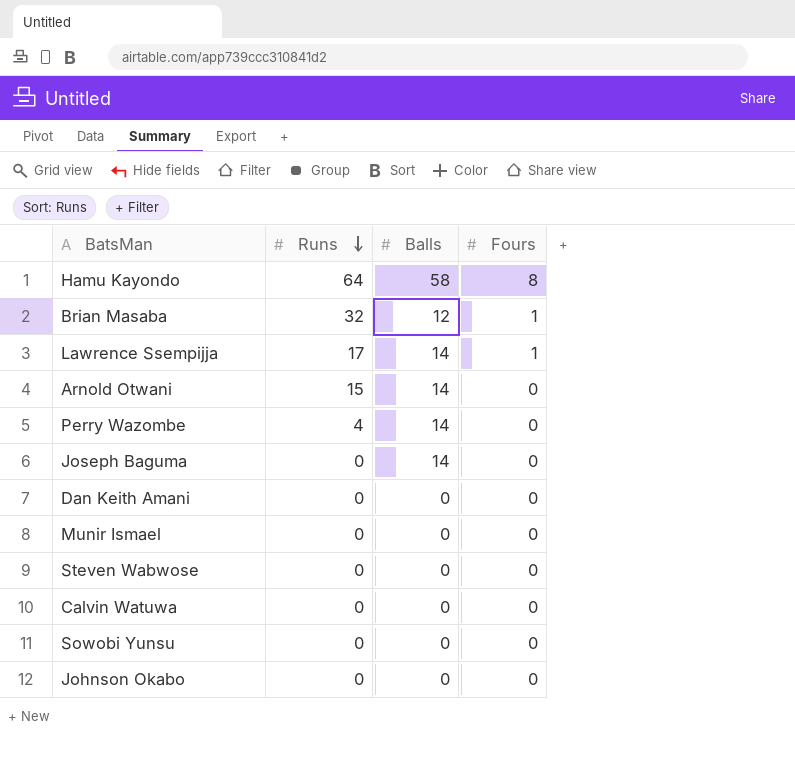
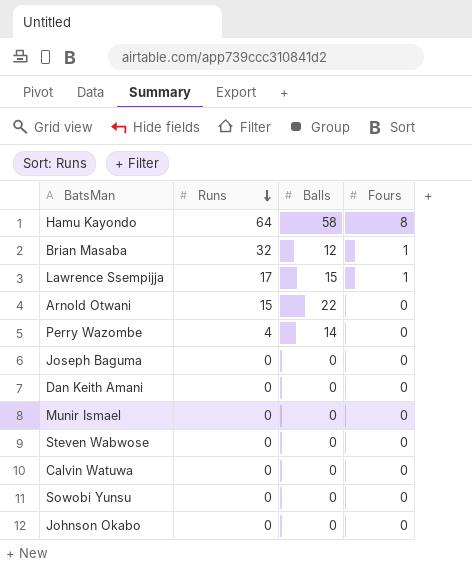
Lawrence Ssempijja | Balls: 14 -> 15
Arnold Otwani | Balls: 14 -> 22
Joseph Baguma | Balls: 14 -> 0

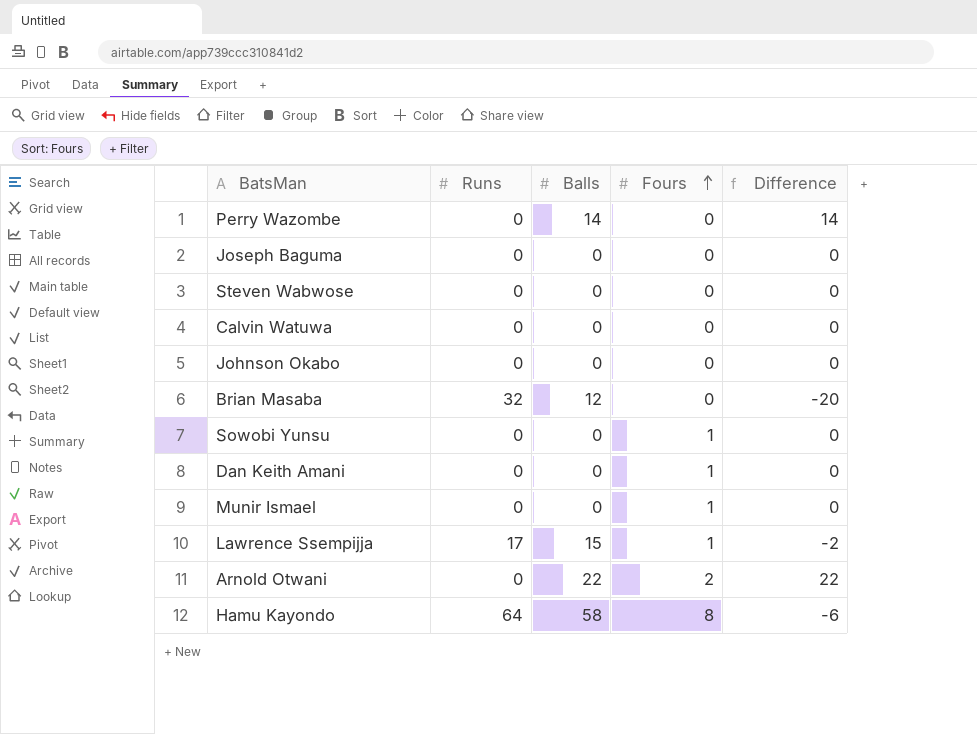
row order: Runs descending -> Fours ascending
column Difference | formula: none -> [Balls] - [Runs]
Perry Wazombe | Runs: 4 -> 0
Brian Masaba | Fours: 1 -> 0
Sowobi Yunsu | Fours: 0 -> 1
Dan Keith Amani | Fours: 0 -> 1
Munir Ismael | Fours: 0 -> 1
Arnold Otwani | Runs: 15 -> 0
Arnold Otwani | Fours: 0 -> 2

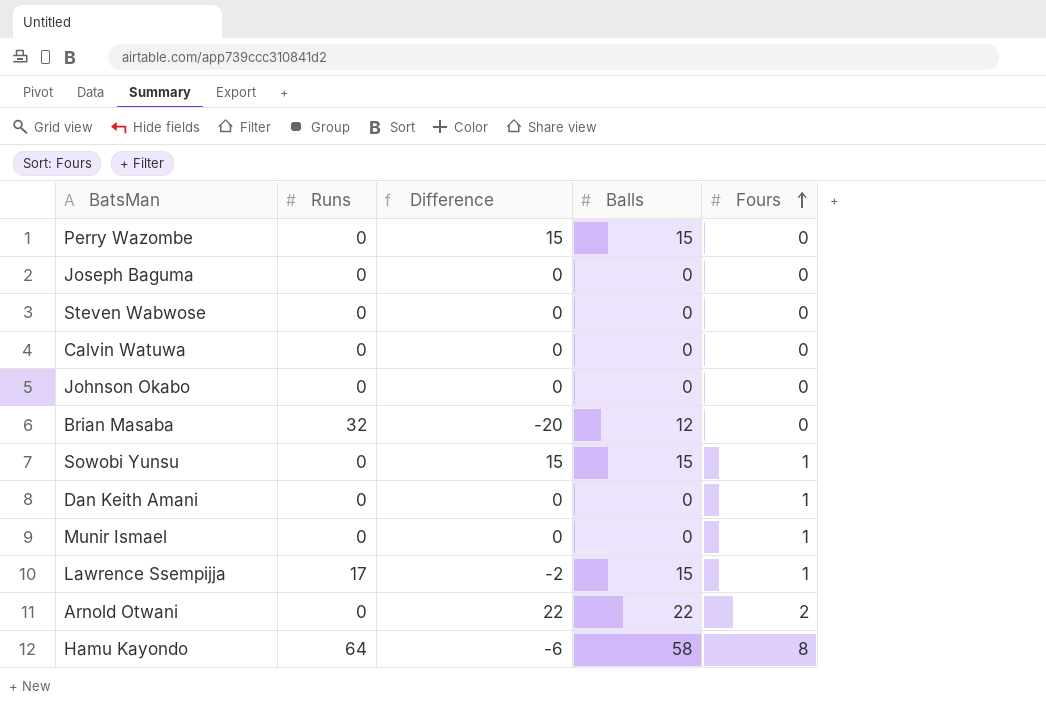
column Difference | position: 5 -> 3
Perry Wazombe | Difference: 14 -> 15
Perry Wazombe | Balls: 14 -> 15
Sowobi Yunsu | Difference: 0 -> 15
Sowobi Yunsu | Balls: 0 -> 15

